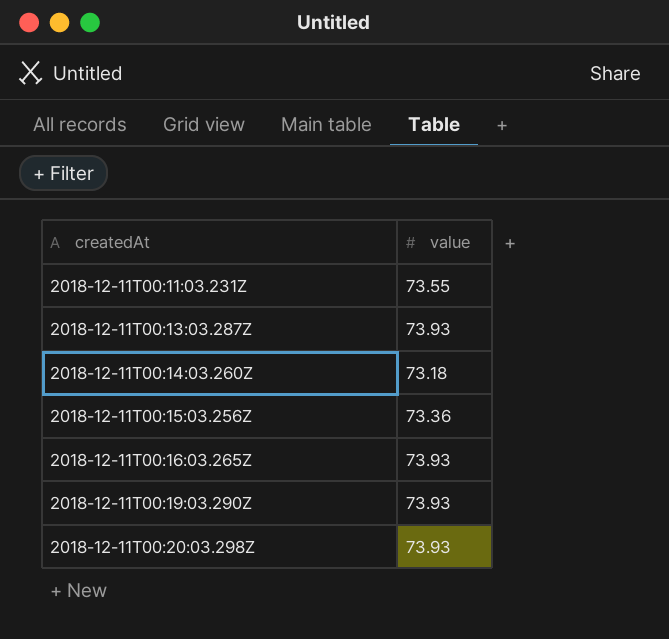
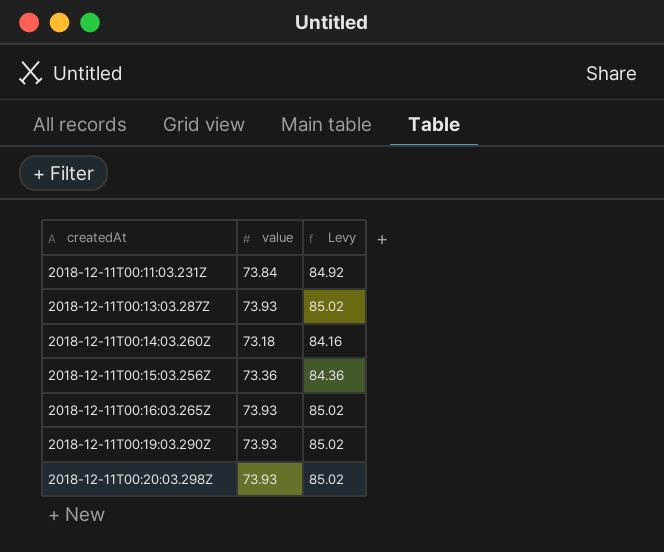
column Levy | formula: none -> [value] * 1.15
2018-12-11T00:11:03.231Z | value: 73.55 -> 73.84

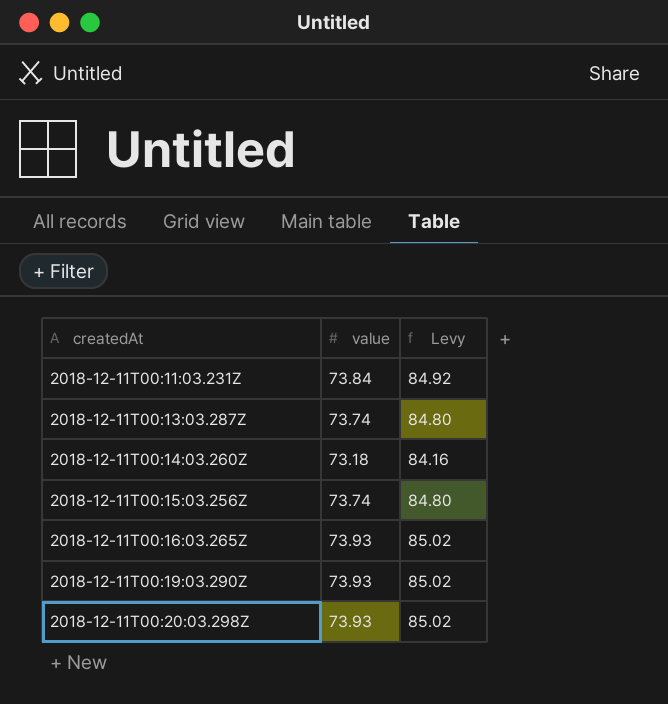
2018-12-11T00:13:03.287Z | value: 73.93 -> 73.74
2018-12-11T00:13:03.287Z | Levy: 85.02 -> 84.80
2018-12-11T00:15:03.256Z | value: 73.36 -> 73.74
2018-12-11T00:15:03.256Z | Levy: 84.36 -> 84.80

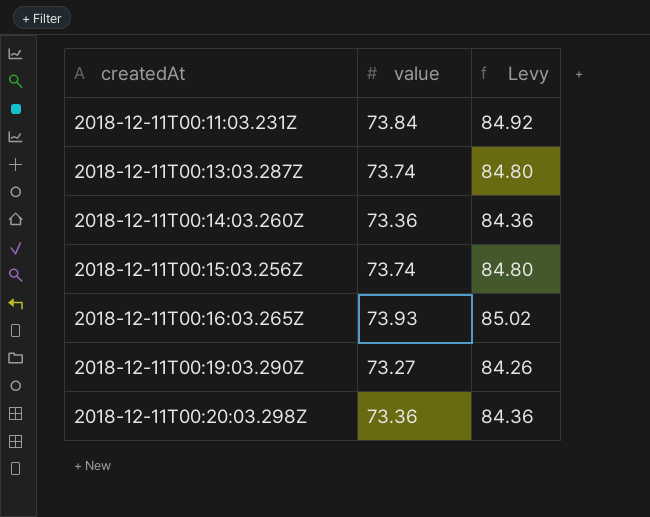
2018-12-11T00:14:03.260Z | value: 73.18 -> 73.36
2018-12-11T00:14:03.260Z | Levy: 84.16 -> 84.36
2018-12-11T00:19:03.290Z | value: 73.93 -> 73.27
2018-12-11T00:19:03.290Z | Levy: 85.02 -> 84.26
2018-12-11T00:20:03.298Z | value: 73.93 -> 73.36
2018-12-11T00:20:03.298Z | Levy: 85.02 -> 84.36

